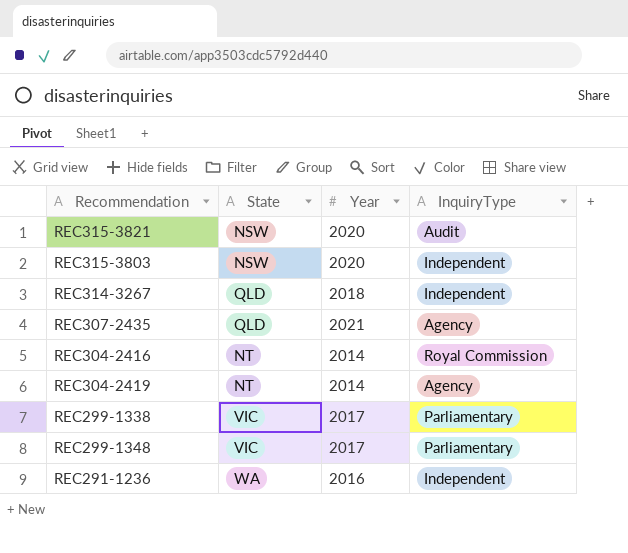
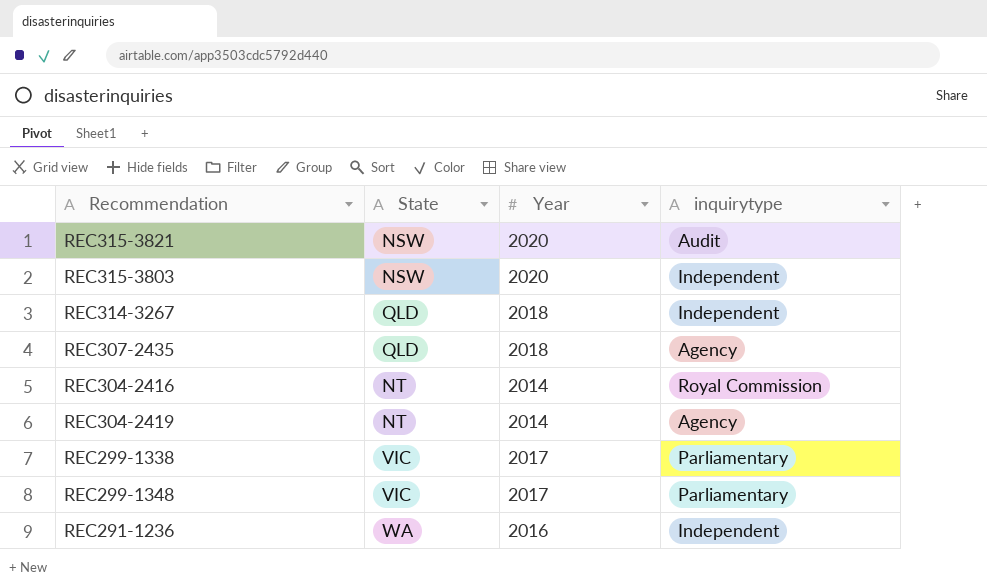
column name: InquiryType -> inquirytype
REC307-2435 | Year: 2021 -> 2018

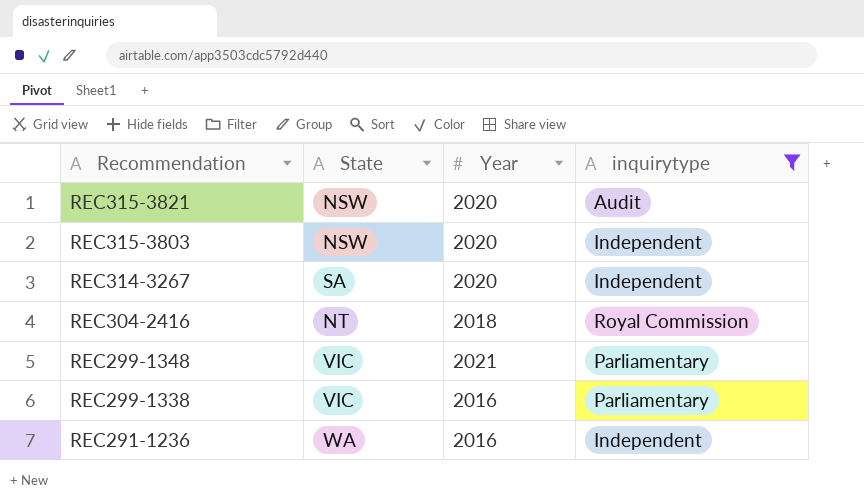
filter: none -> inquirytype != Agency
row order: none -> Recommendation descending
REC314-3267 | State: QLD -> SA
REC314-3267 | Year: 2018 -> 2020
REC304-2416 | Year: 2014 -> 2018
REC299-1348 | Year: 2017 -> 2021
REC299-1338 | Year: 2017 -> 2016

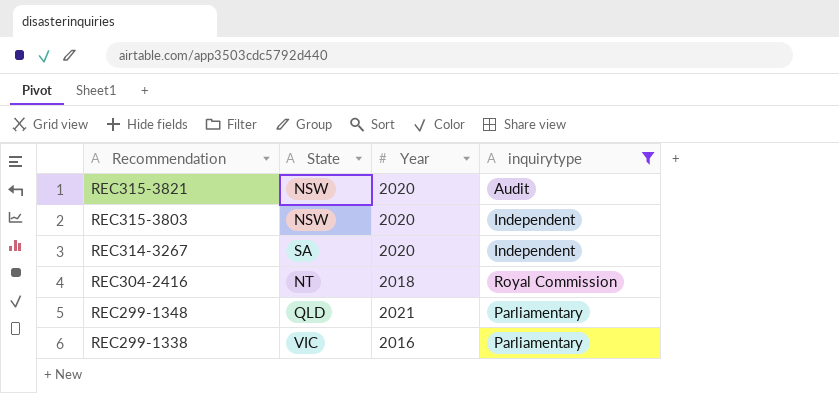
row REC291-1236: WA | 2016 | Independent -> none
REC299-1348 | State: VIC -> QLD

